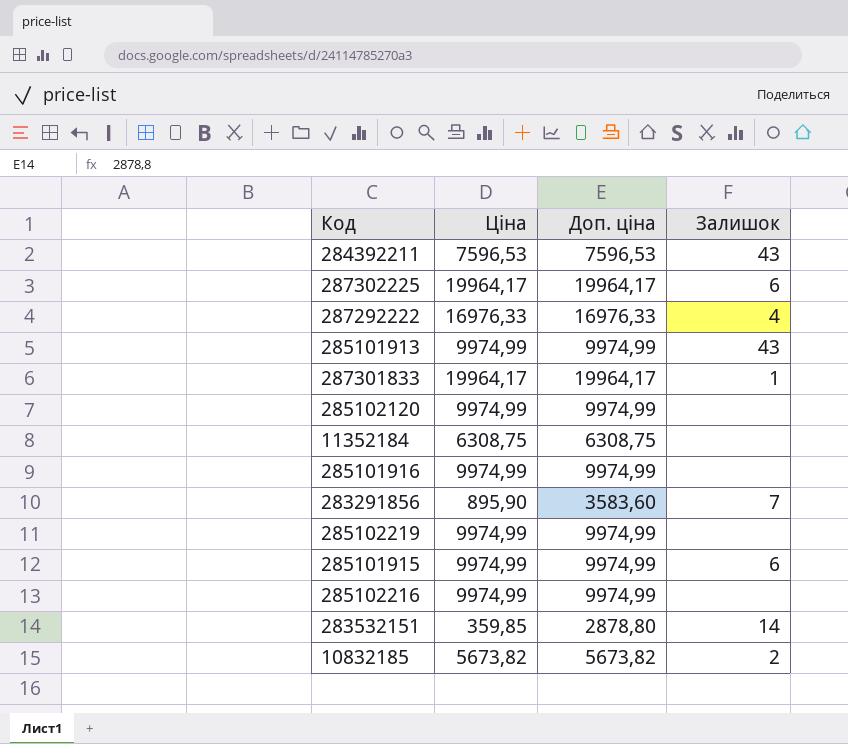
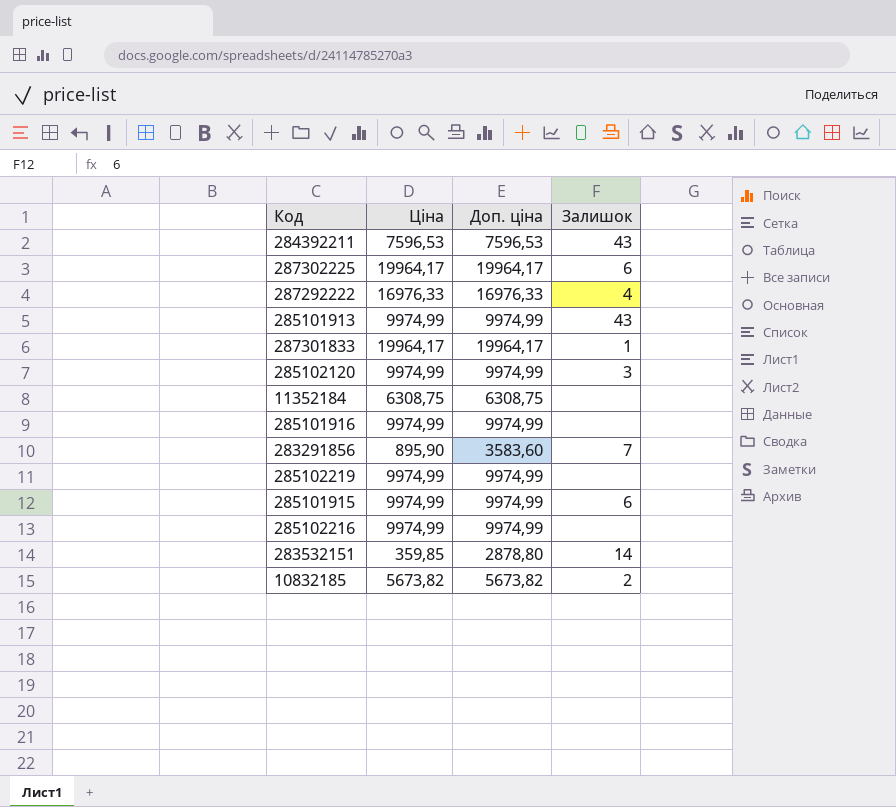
285102120 | Залишок: none -> 3

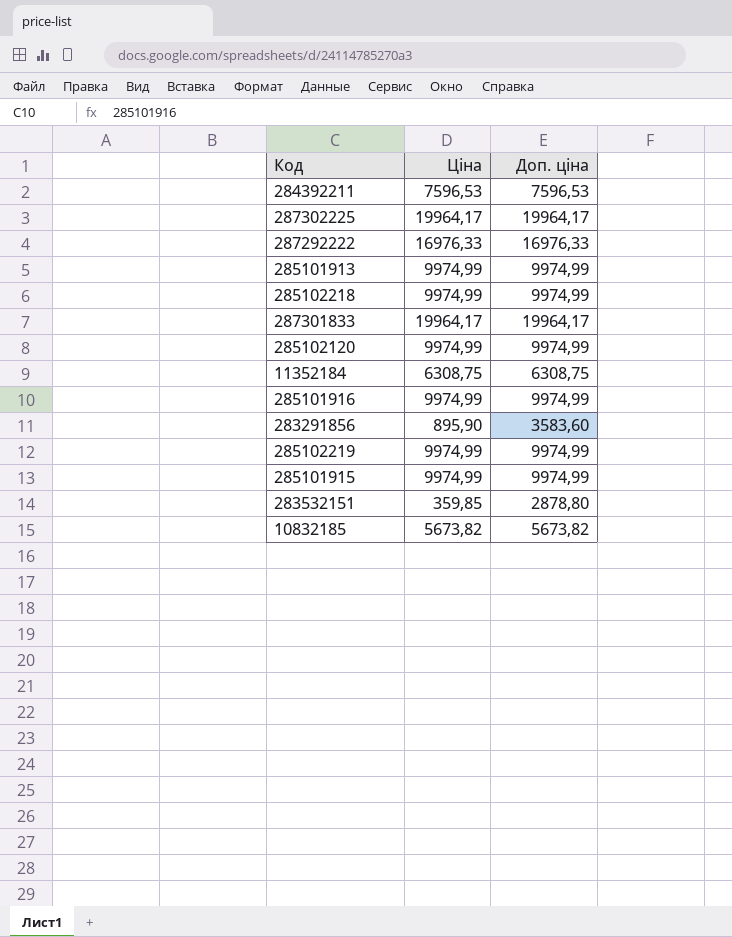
column Залишок | position: 4 -> none
row 285102216: 9974,99 | 9974,99 | none -> none
row 285102218: none -> 9974,99 | 9974,99

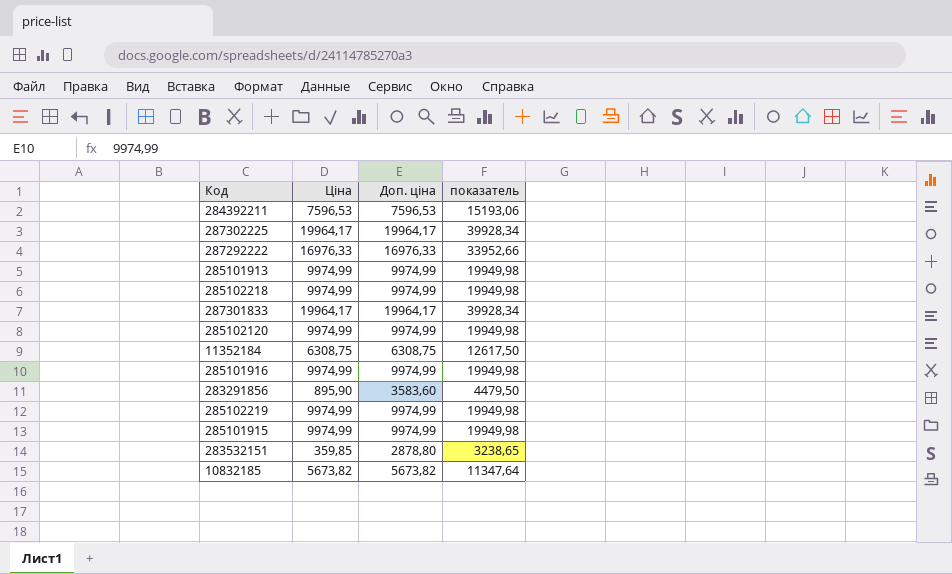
column показатель | formula: none -> [Ціна] + [Доп. ціна]

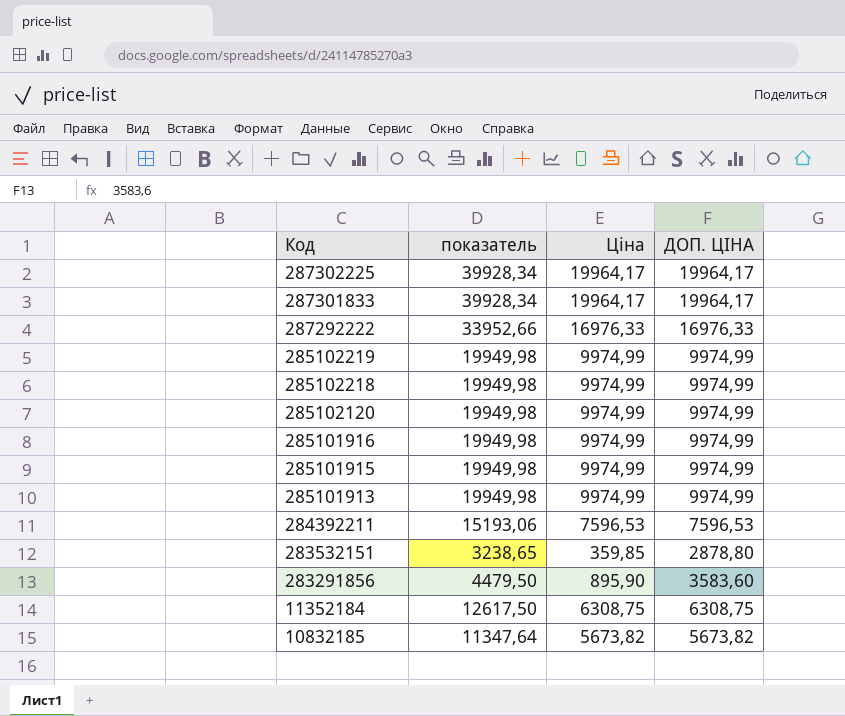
row order: none -> Код descending
column показатель | position: 4 -> 2
column name: Доп. ціна -> ДОП. ЦІНА

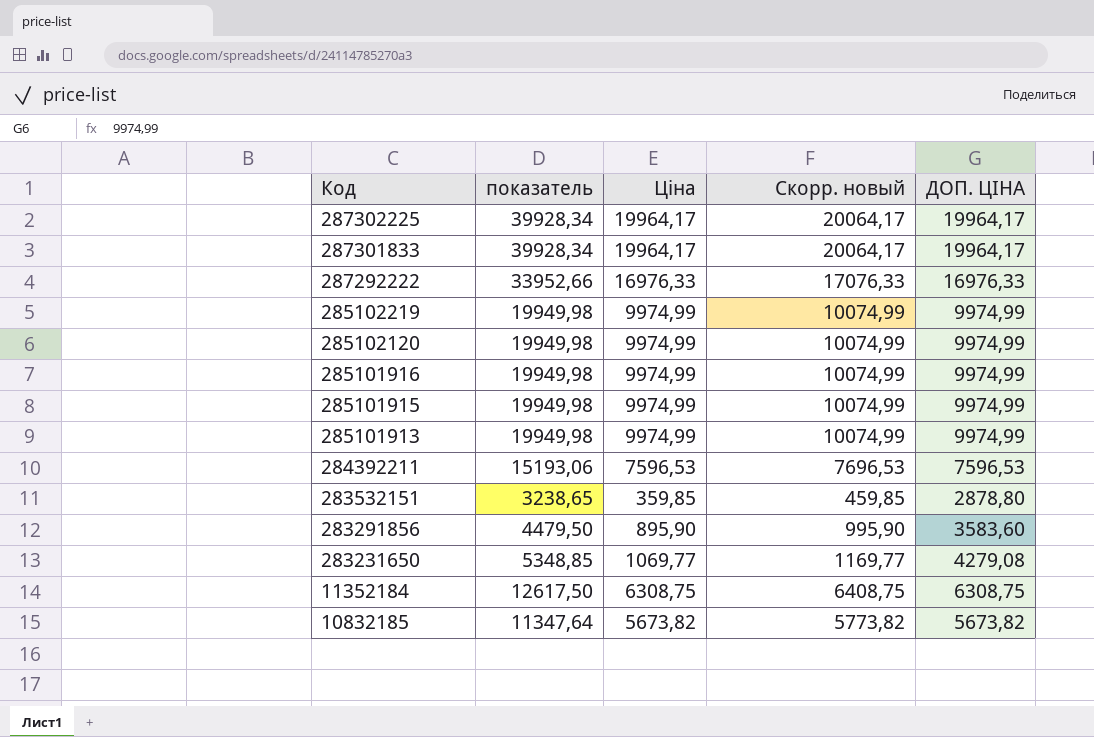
column Скорр. новый | formula: none -> [Ціна] + 100
row 285102218: 19949,98 | 9974,99 | 9974,99 -> none
row 283231650: none -> 5348,85 | 1069,77 | 1169,77 | 4279,08

